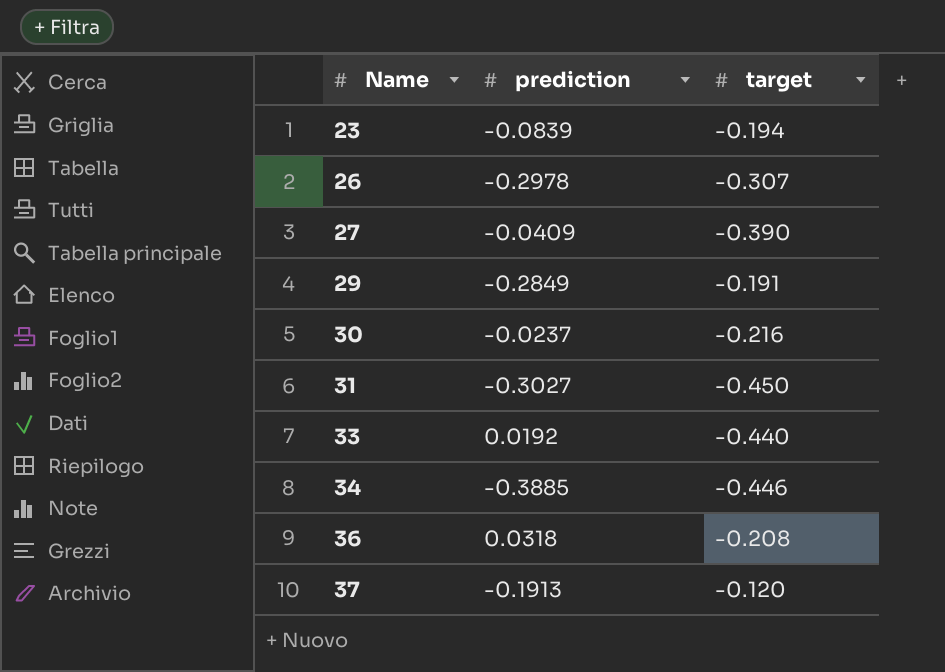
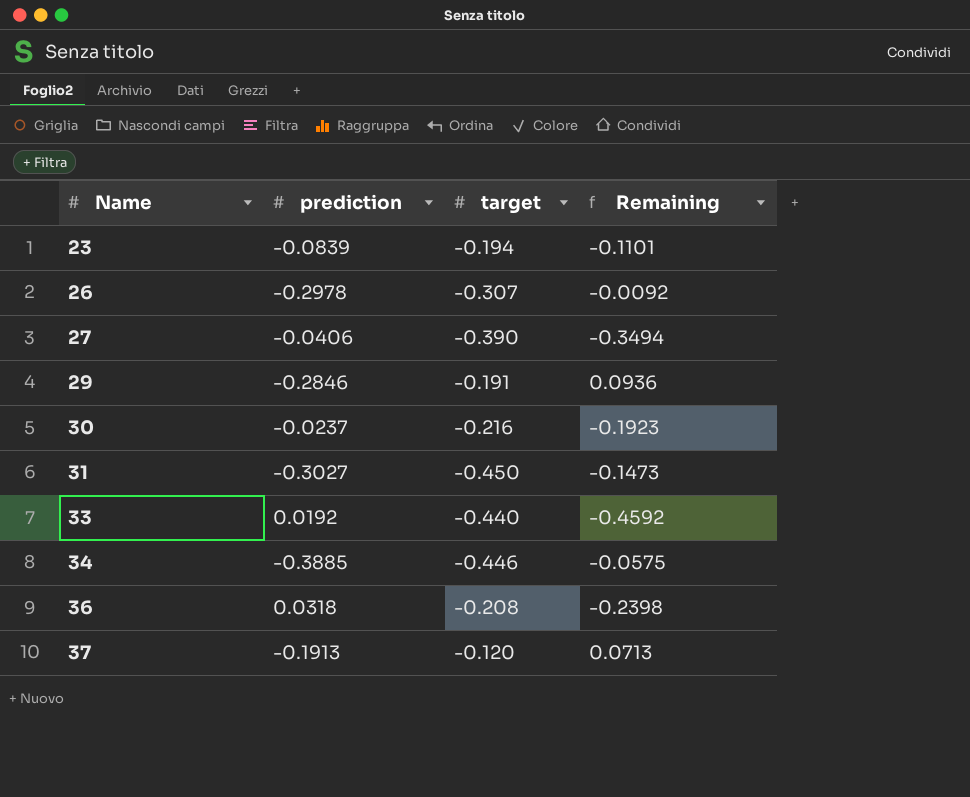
column Remaining | formula: none -> [target] - [prediction]
27 | prediction: -0.0409 -> -0.0406
29 | prediction: -0.2849 -> -0.2846

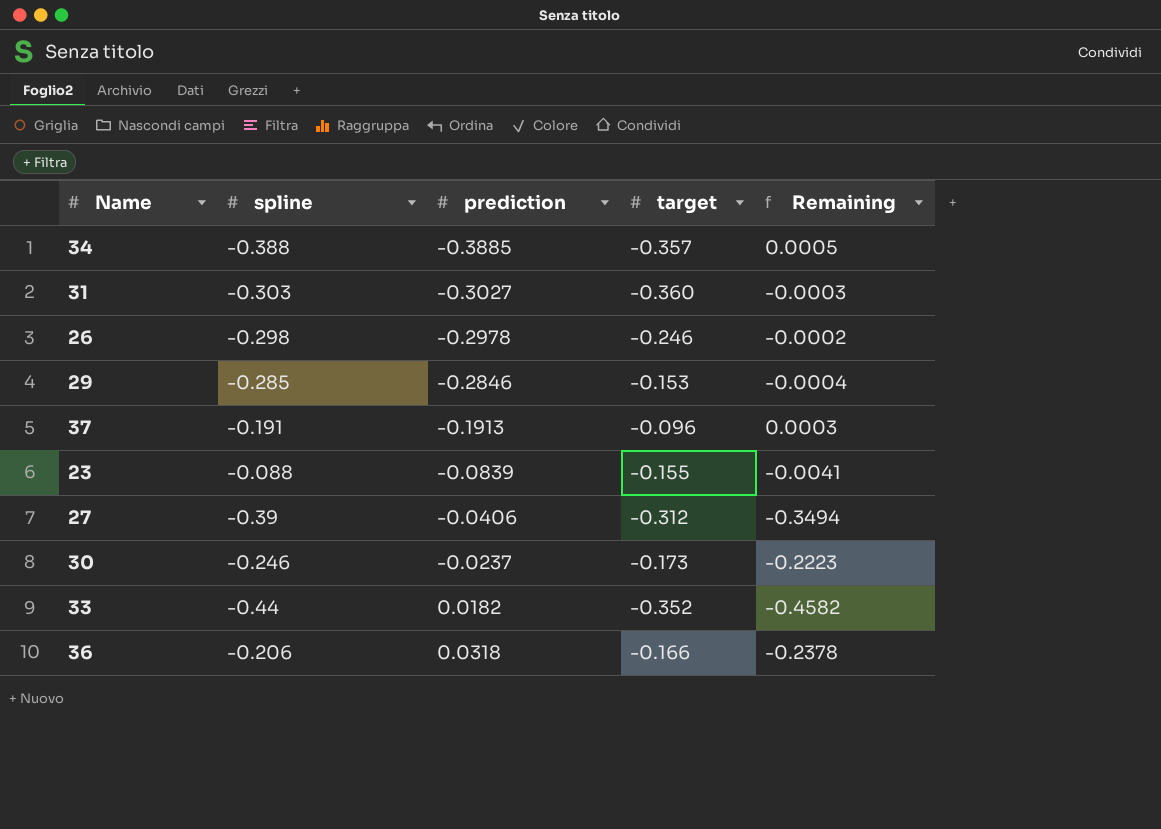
row order: Name ascending -> prediction ascending
column spline | position: none -> 2
column Remaining | formula: [target] - [prediction] -> [spline] - [prediction]
34 | target: -0.446 -> -0.357
31 | target: -0.450 -> -0.360
26 | target: -0.307 -> -0.246
29 | target: -0.191 -> -0.153
37 | target: -0.120 -> -0.096
23 | target: -0.194 -> -0.155
27 | target: -0.390 -> -0.312
30 | target: -0.216 -> -0.173
33 | prediction: 0.0192 -> 0.0182
33 | target: -0.440 -> -0.352
36 | target: -0.208 -> -0.166

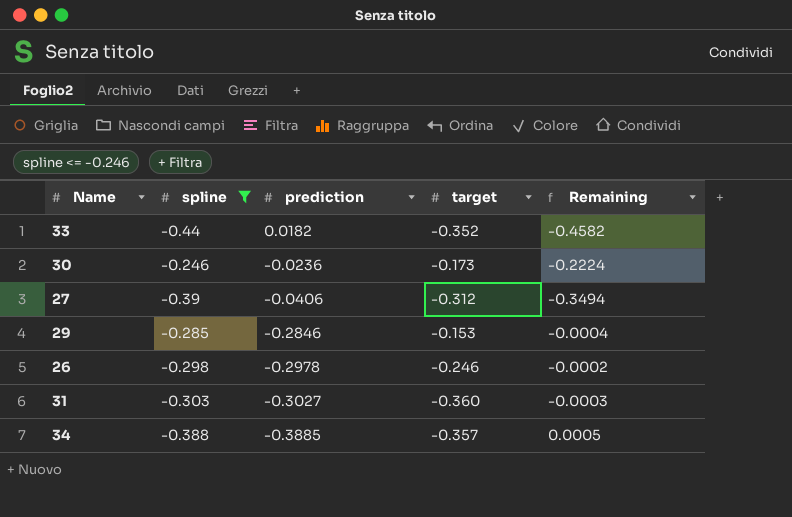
filter: none -> spline <= -0.246
row order: prediction ascending -> prediction descending
30 | prediction: -0.0237 -> -0.0236
30 | Remaining: -0.2223 -> -0.2224

